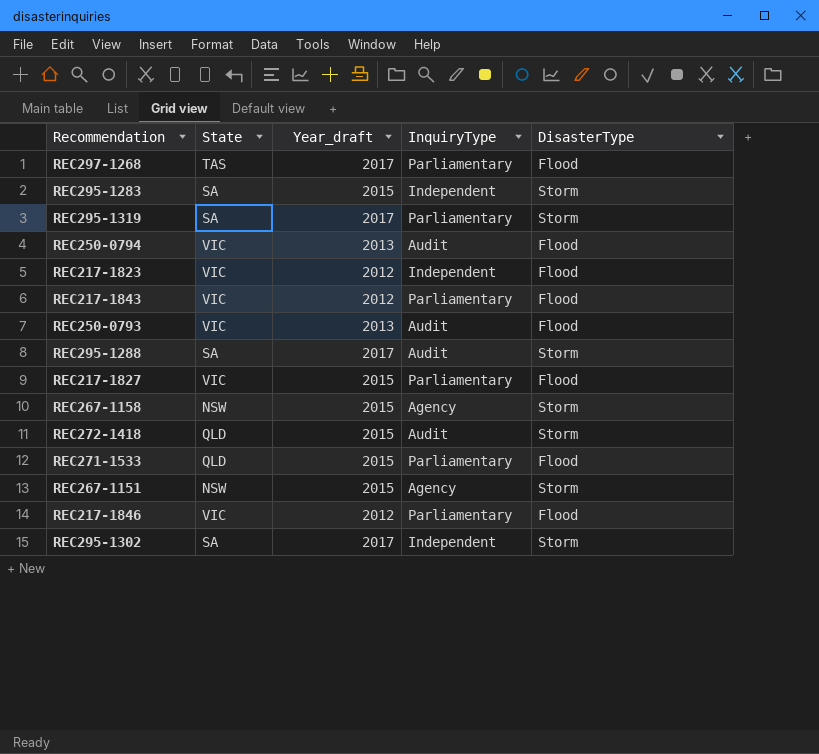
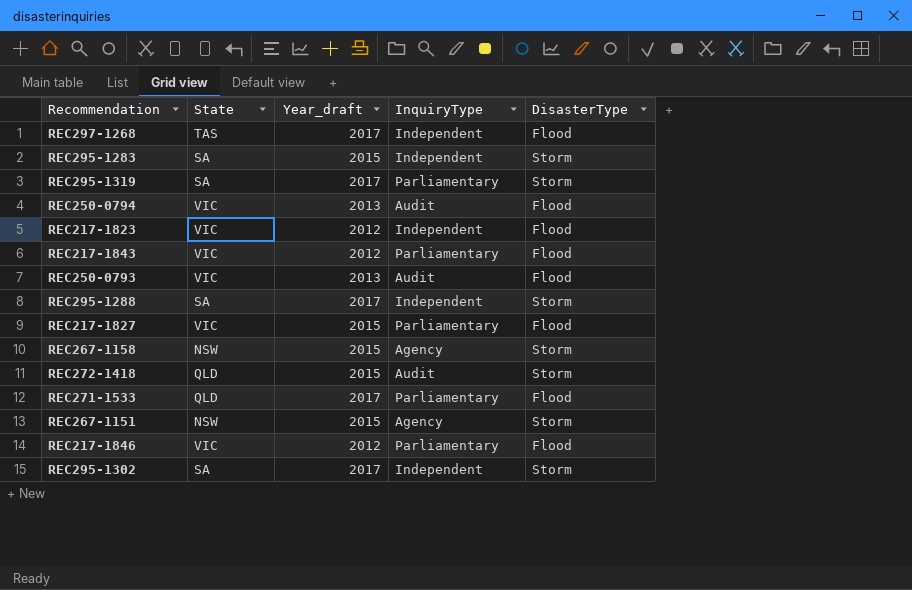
REC297-1268 | InquiryType: Parliamentary -> Independent
REC295-1288 | InquiryType: Audit -> Independent
REC271-1533 | Year_draft: 2015 -> 2017

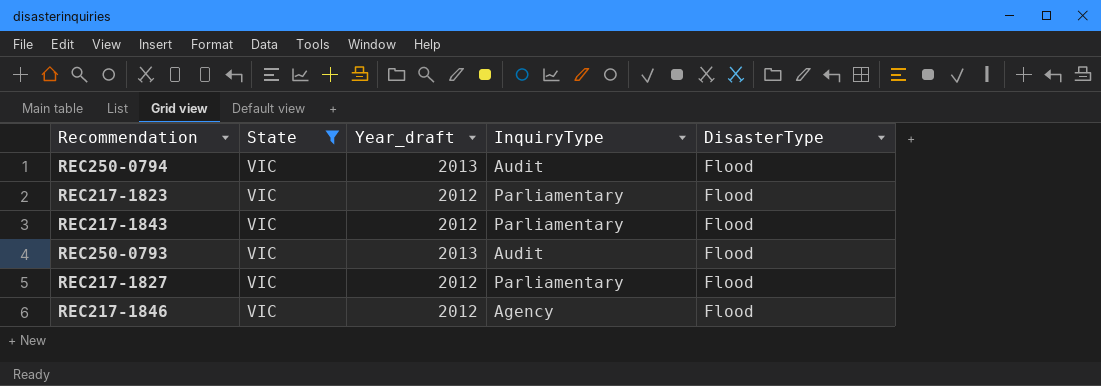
filter: none -> State = VIC
REC217-1823 | InquiryType: Independent -> Parliamentary
REC217-1827 | Year_draft: 2015 -> 2012
REC217-1846 | InquiryType: Parliamentary -> Agency

